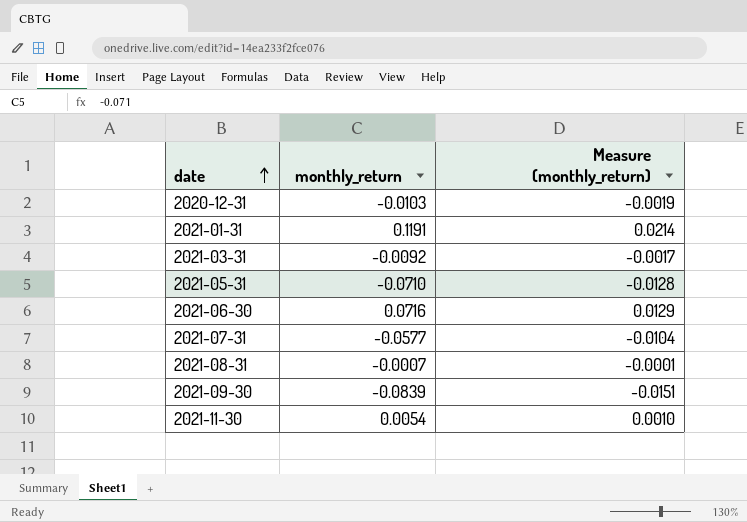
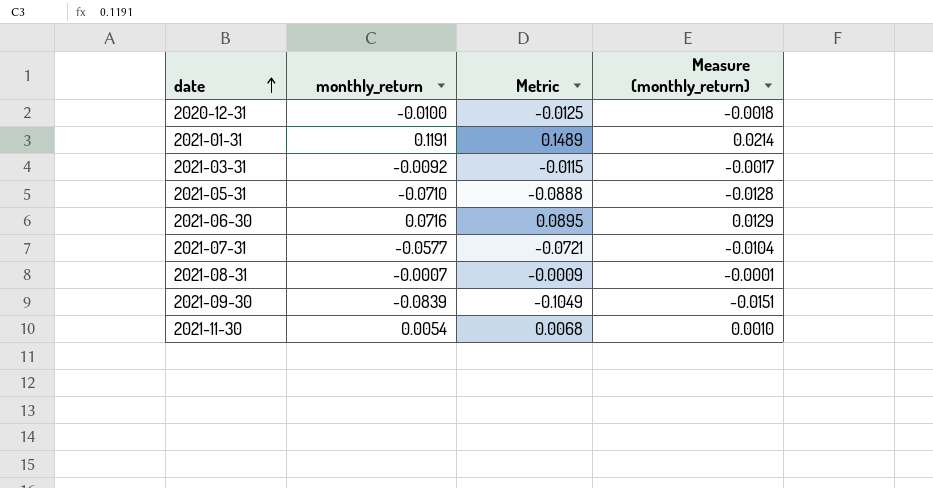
column Metric | formula: none -> [monthly_return] * 1.25
2020-12-31 | monthly_return: -0.0103 -> -0.0100
2020-12-31 | Measure (monthly_return): -0.0019 -> -0.0018

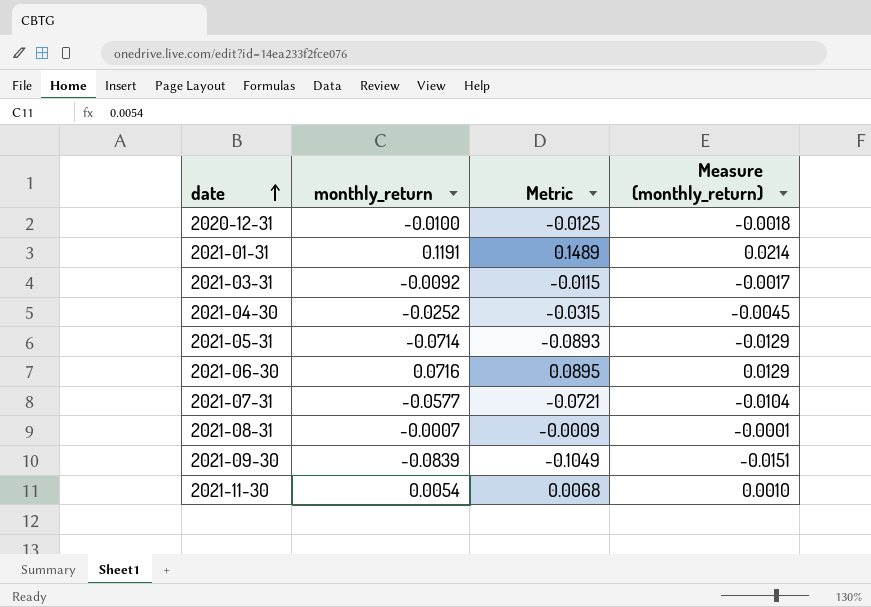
row 2021-04-30: none -> -0.0252 | -0.0315 | -0.0045
2021-05-31 | monthly_return: -0.0710 -> -0.0714
2021-05-31 | Metric: -0.0888 -> -0.0893
2021-05-31 | Measure (monthly_return): -0.0128 -> -0.0129

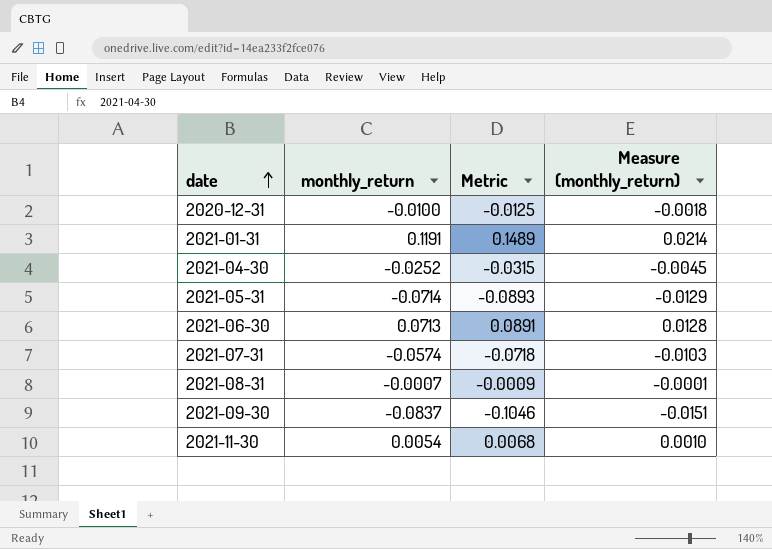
row 2021-03-31: -0.0092 | -0.0115 | -0.0017 -> none
2021-06-30 | monthly_return: 0.0716 -> 0.0713
2021-06-30 | Metric: 0.0895 -> 0.0891
2021-06-30 | Measure (monthly_return): 0.0129 -> 0.0128
2021-07-31 | monthly_return: -0.0577 -> -0.0574
2021-07-31 | Metric: -0.0721 -> -0.0718
2021-07-31 | Measure (monthly_return): -0.0104 -> -0.0103
2021-09-30 | monthly_return: -0.0839 -> -0.0837
2021-09-30 | Metric: -0.1049 -> -0.1046

